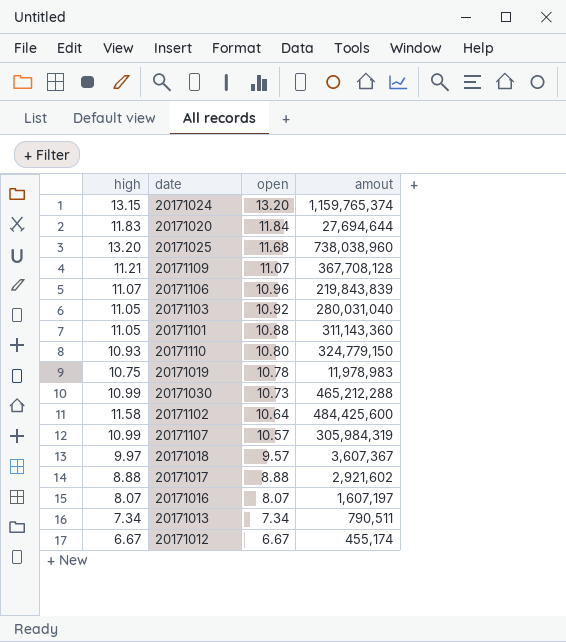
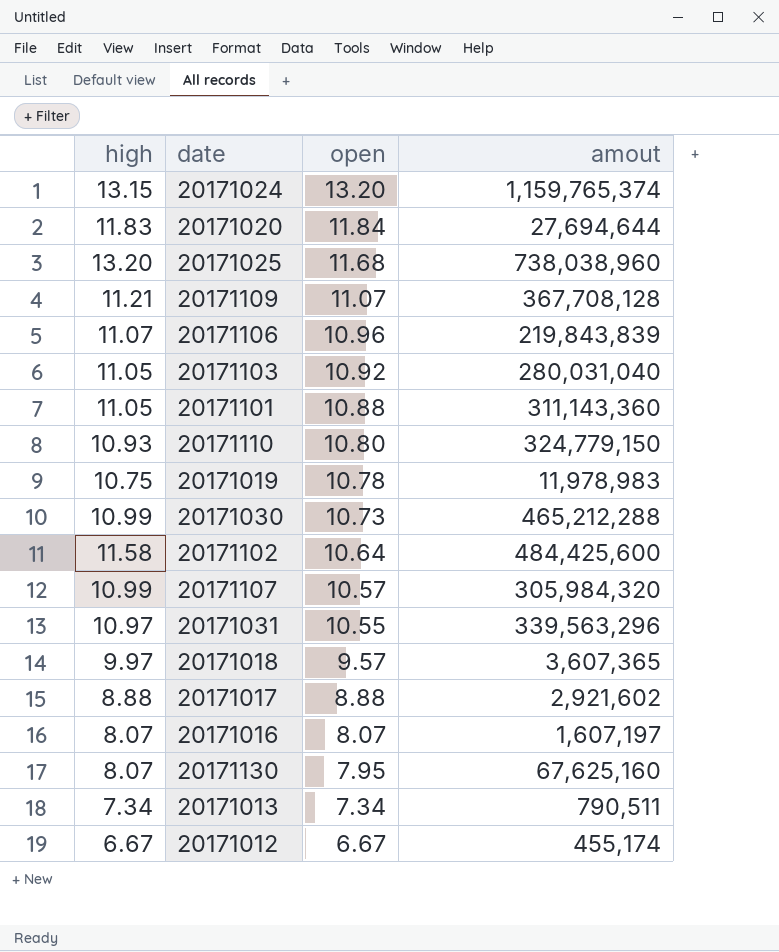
20171107 | amout: 305,984,319 -> 305,984,320
row 20171031: none -> 10.97 | 10.55 | 339,563,296
20171018 | amout: 3,607,367 -> 3,607,365
row 20171130: none -> 8.07 | 7.95 | 67,625,160

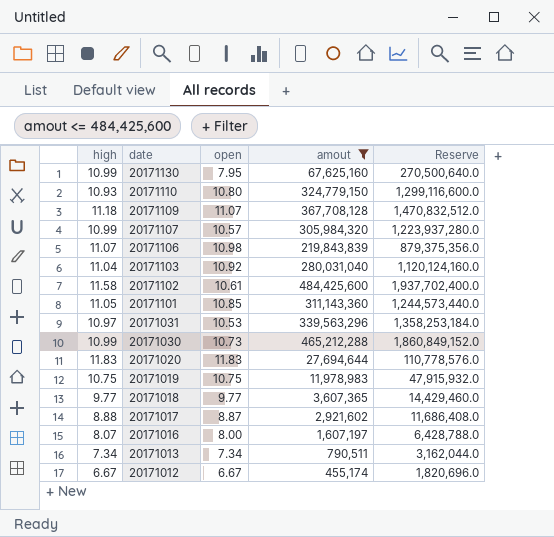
filter: none -> amout <= 484,425,600
row order: open descending -> date descending
column Reserve | formula: none -> [amout] * 4
20171130 | high: 8.07 -> 10.99
20171109 | high: 11.21 -> 11.18
20171106 | open: 10.96 -> 10.98
20171103 | high: 11.05 -> 11.04
20171102 | open: 10.64 -> 10.61
20171101 | open: 10.88 -> 10.85
20171031 | open: 10.55 -> 10.53
20171020 | open: 11.84 -> 11.83
20171019 | open: 10.78 -> 10.75
20171018 | high: 9.97 -> 9.77
20171018 | open: 9.57 -> 9.77
20171017 | open: 8.88 -> 8.87
20171016 | open: 8.07 -> 8.00

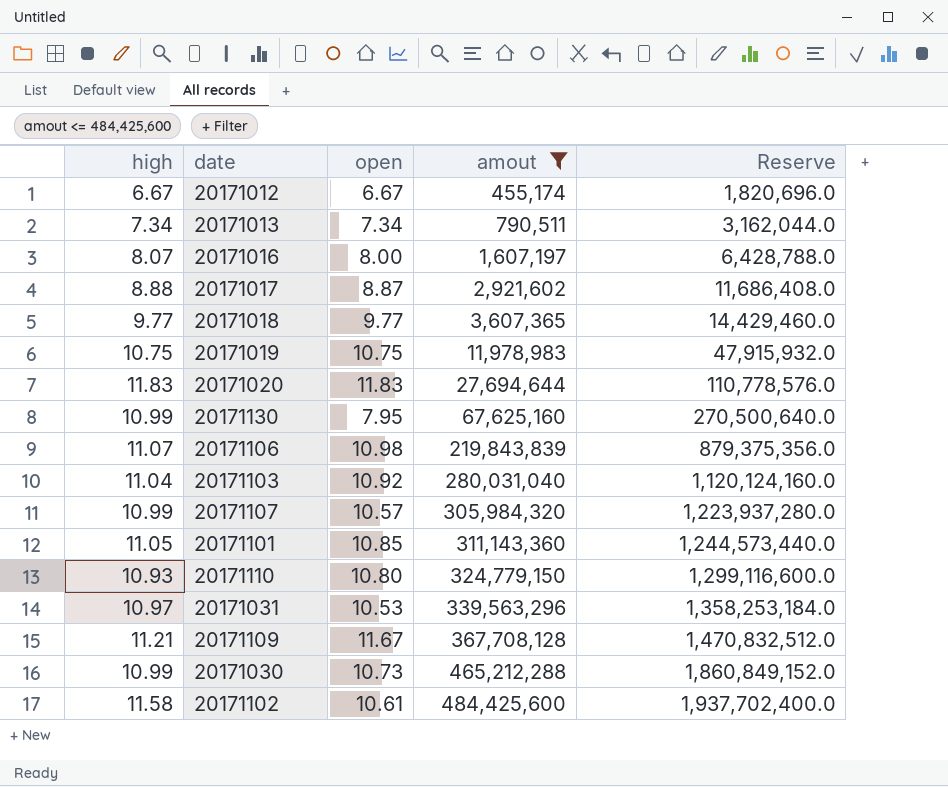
row order: date descending -> amout ascending
20171109 | high: 11.18 -> 11.21
20171109 | open: 11.07 -> 11.67

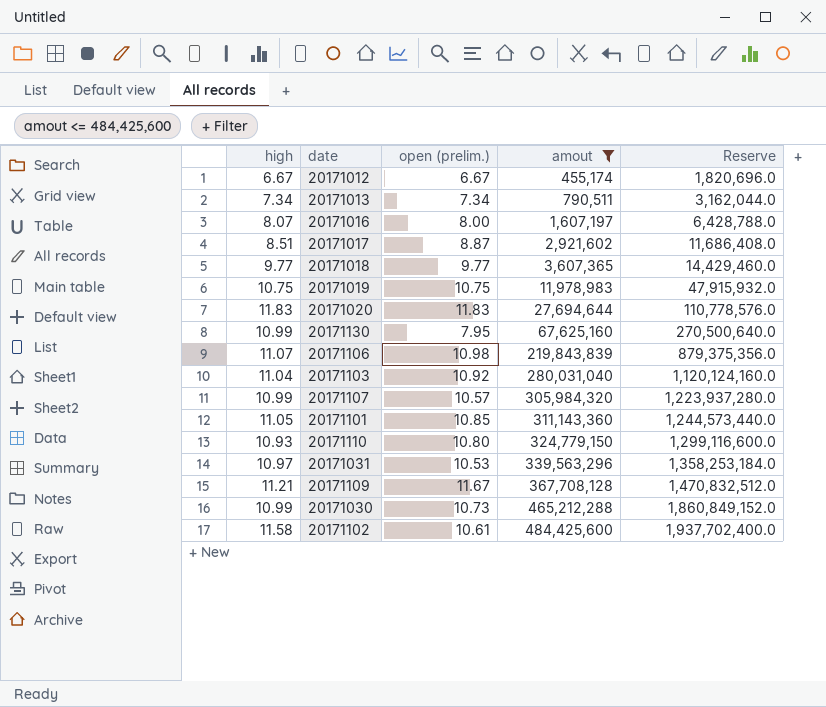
column name: open -> open (prelim.)
20171017 | high: 8.88 -> 8.51

